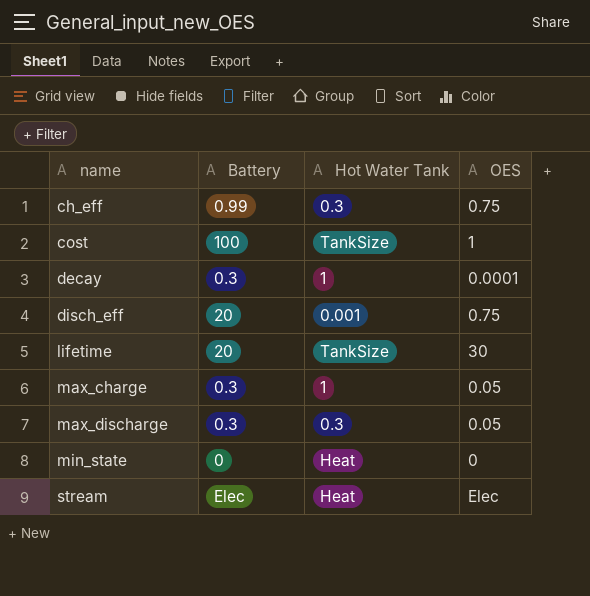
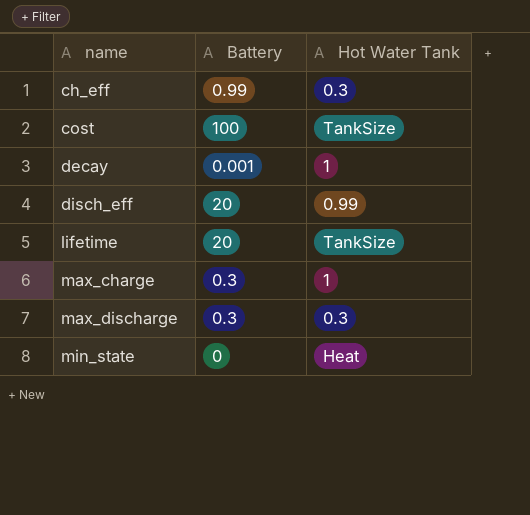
column OES | position: 4 -> none
row stream: Elec | Heat | Elec -> none
decay | Battery: 0.3 -> 0.001
disch_eff | Hot Water Tank: 0.001 -> 0.99

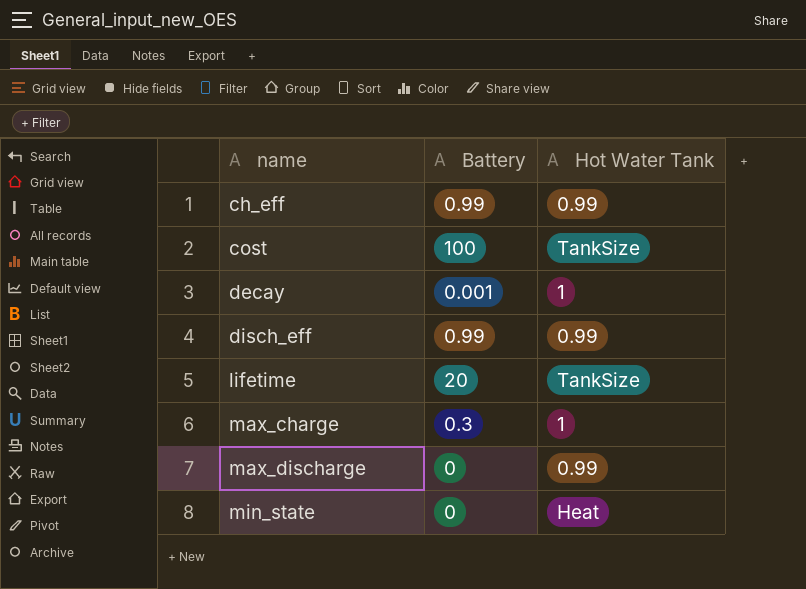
ch_eff | Hot Water Tank: 0.3 -> 0.99
disch_eff | Battery: 20 -> 0.99
max_discharge | Battery: 0.3 -> 0
max_discharge | Hot Water Tank: 0.3 -> 0.99

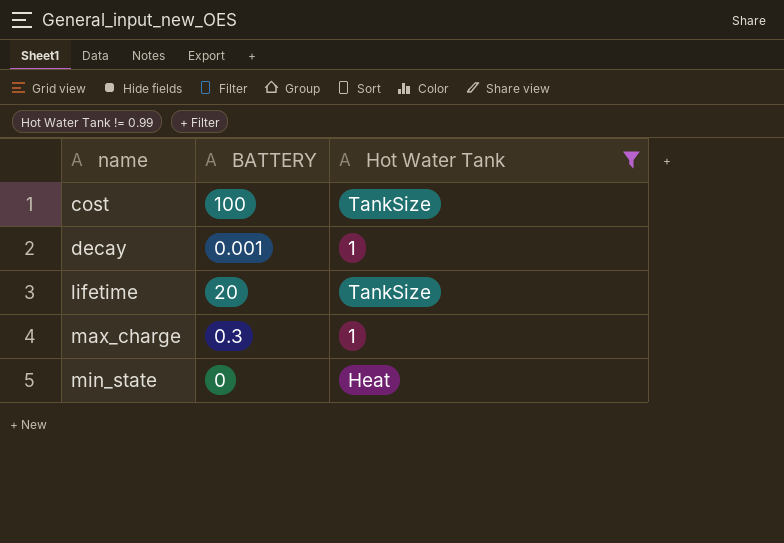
filter: none -> Hot Water Tank != 0.99
column name: Battery -> BATTERY

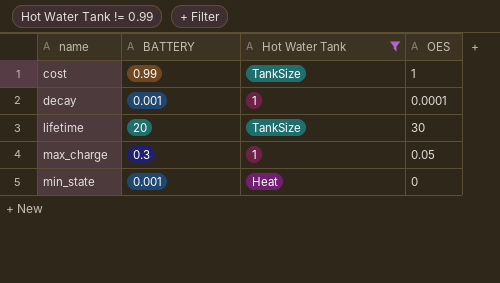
column OES | position: none -> 4
cost | BATTERY: 100 -> 0.99
min_state | BATTERY: 0 -> 0.001

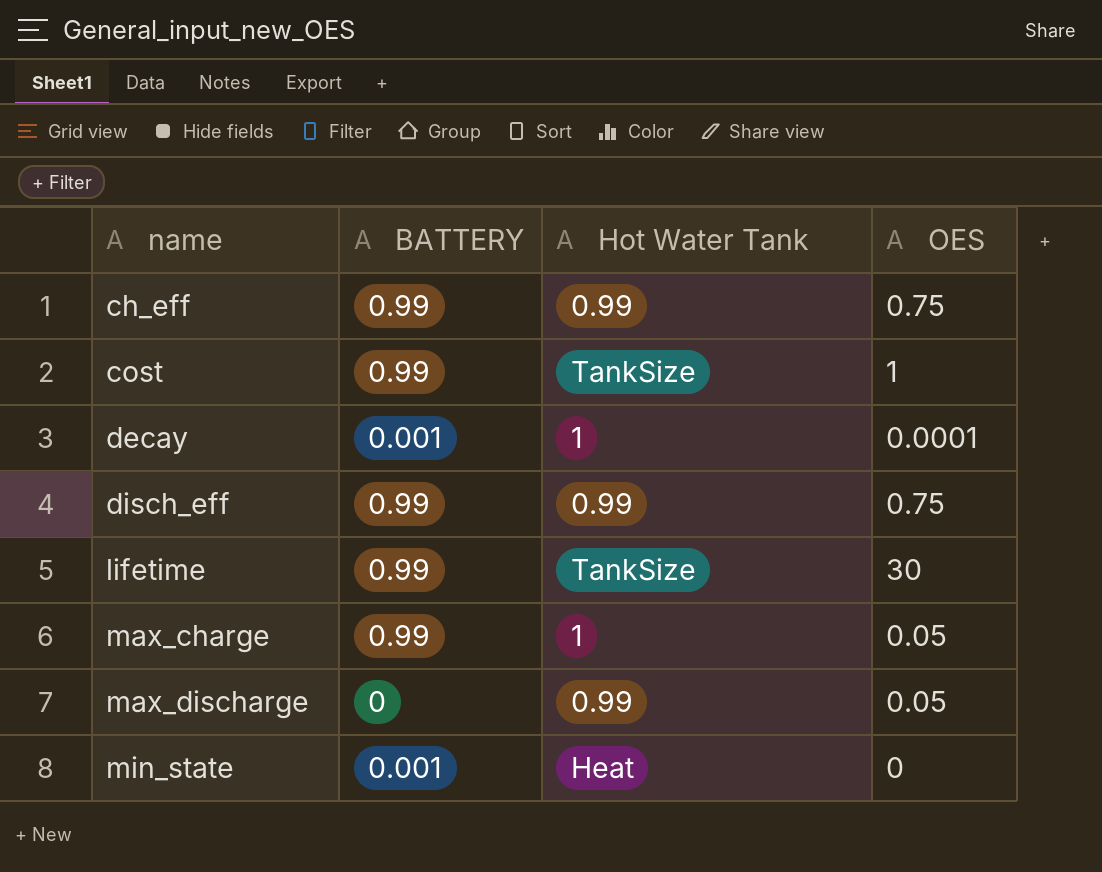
filter: Hot Water Tank != 0.99 -> none
lifetime | BATTERY: 20 -> 0.99
max_charge | BATTERY: 0.3 -> 0.99

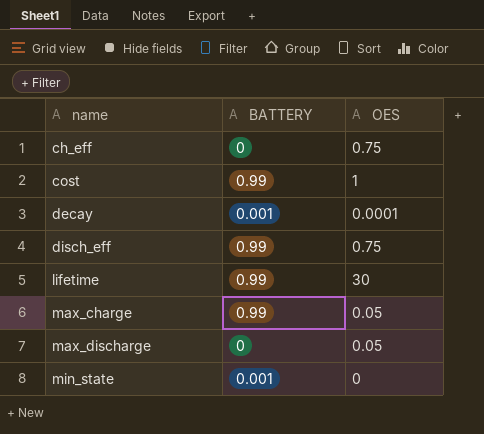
column Hot Water Tank | position: 3 -> none
ch_eff | BATTERY: 0.99 -> 0

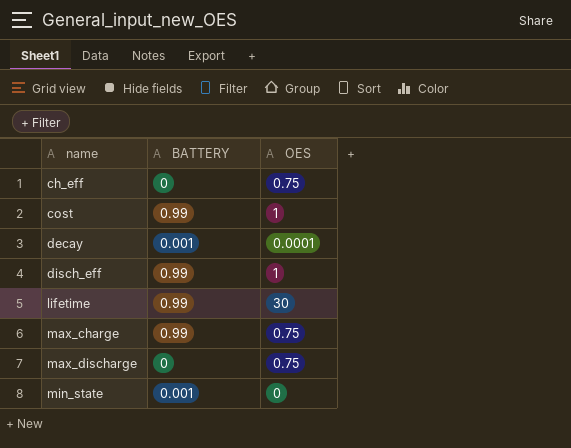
disch_eff | OES: 0.75 -> 1
max_charge | OES: 0.05 -> 0.75
max_discharge | OES: 0.05 -> 0.75

